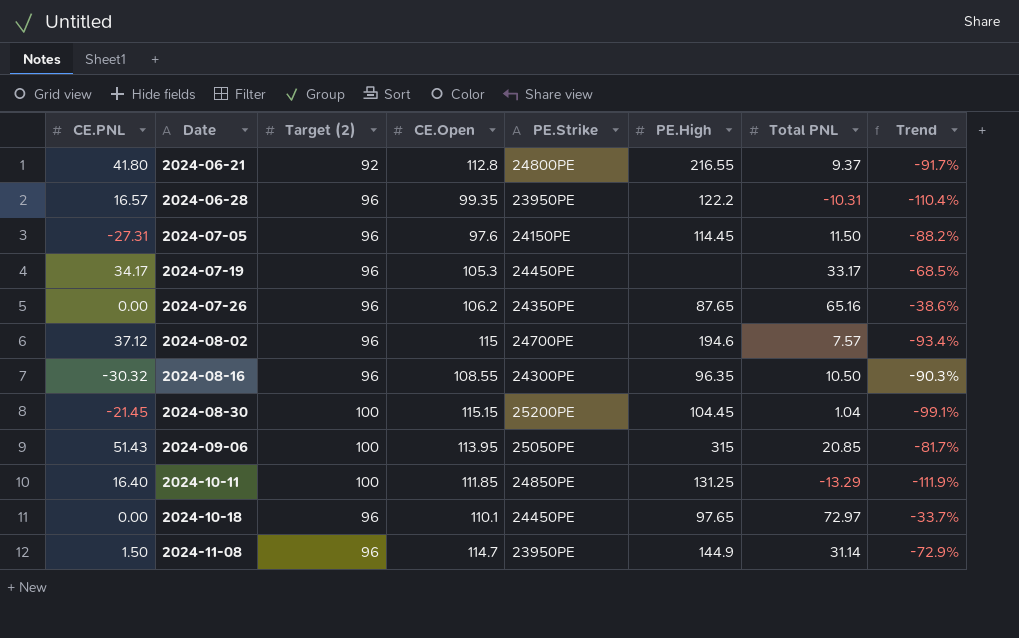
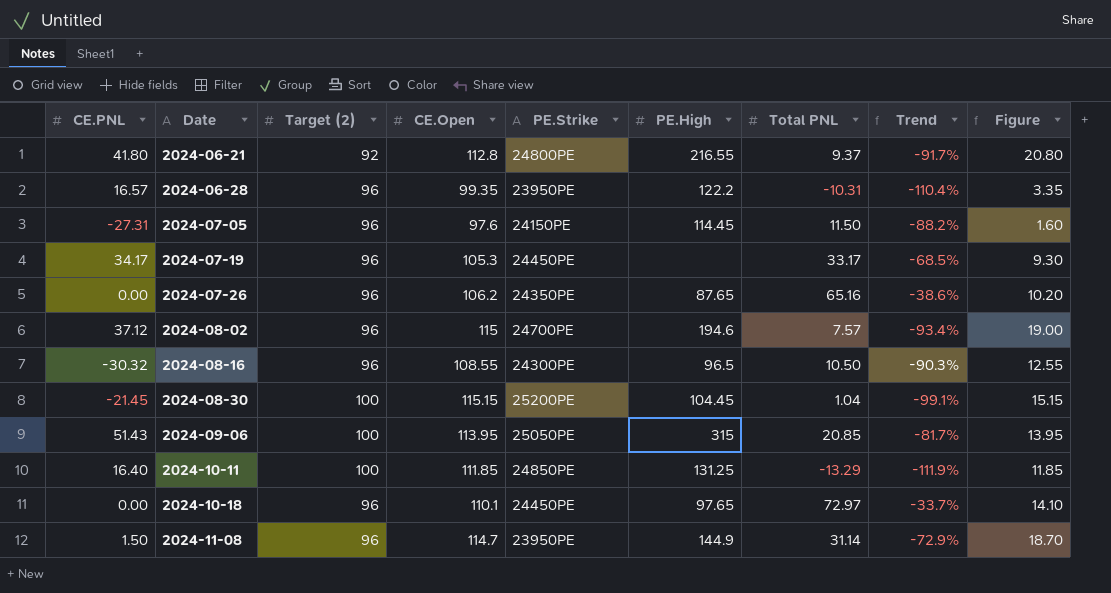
column Figure | formula: none -> [CE.Open] - [Target (2)]
2024-08-16 | PE.High: 96.35 -> 96.5

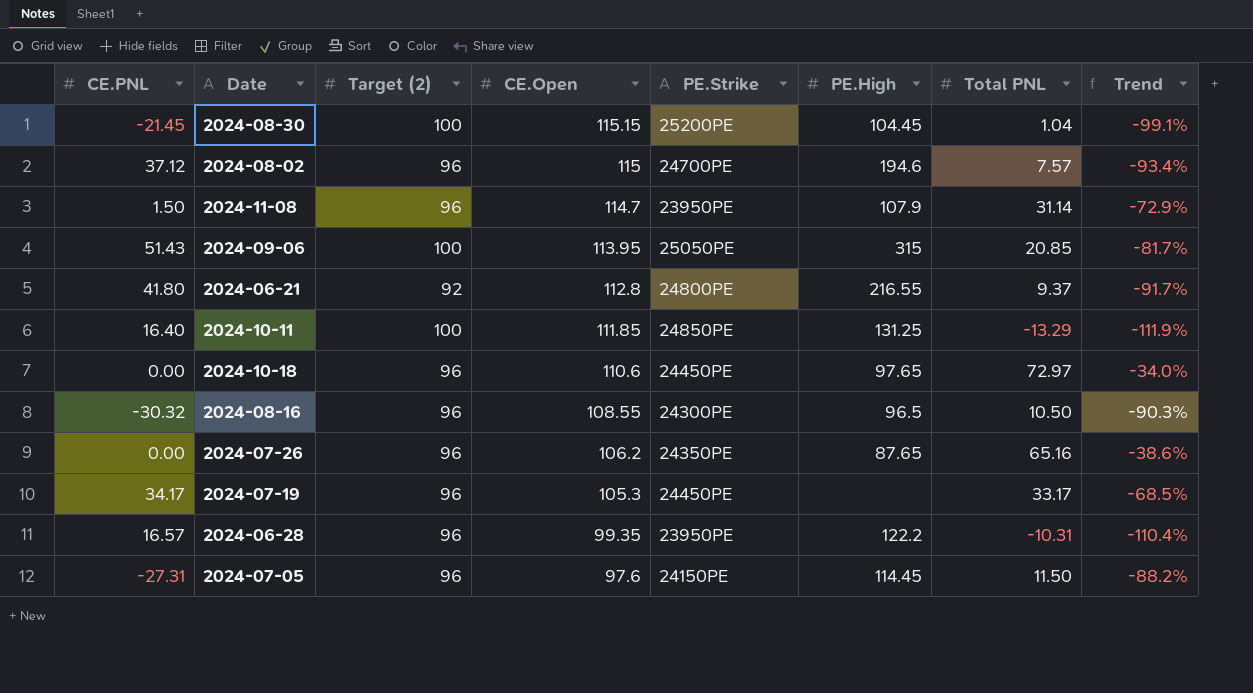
row order: Date ascending -> CE.Open descending
column Figure | formula: [CE.Open] - [Target (2)] -> none
2024-11-08 | PE.High: 144.9 -> 107.9
2024-10-18 | CE.Open: 110.1 -> 110.6
2024-10-18 | Trend: -33.7% -> -34.0%

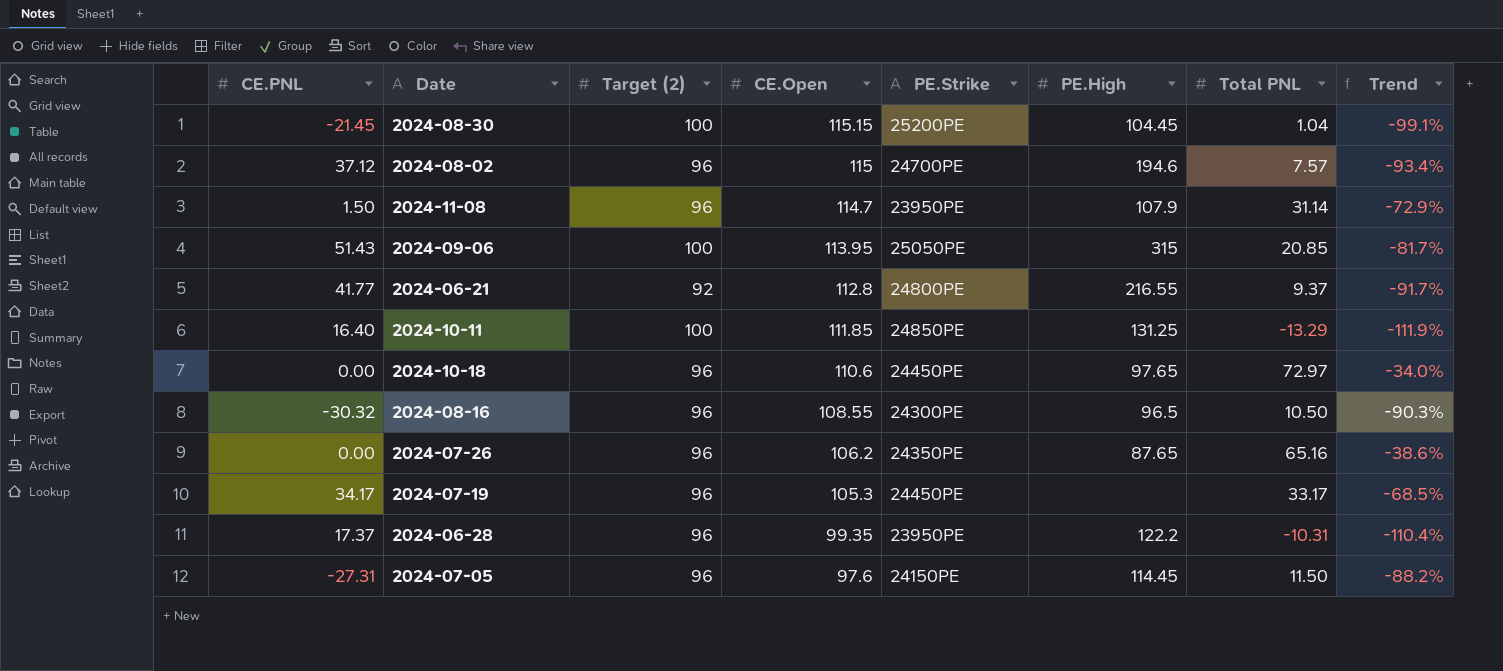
2024-06-21 | CE.PNL: 41.80 -> 41.77
2024-06-28 | CE.PNL: 16.57 -> 17.37

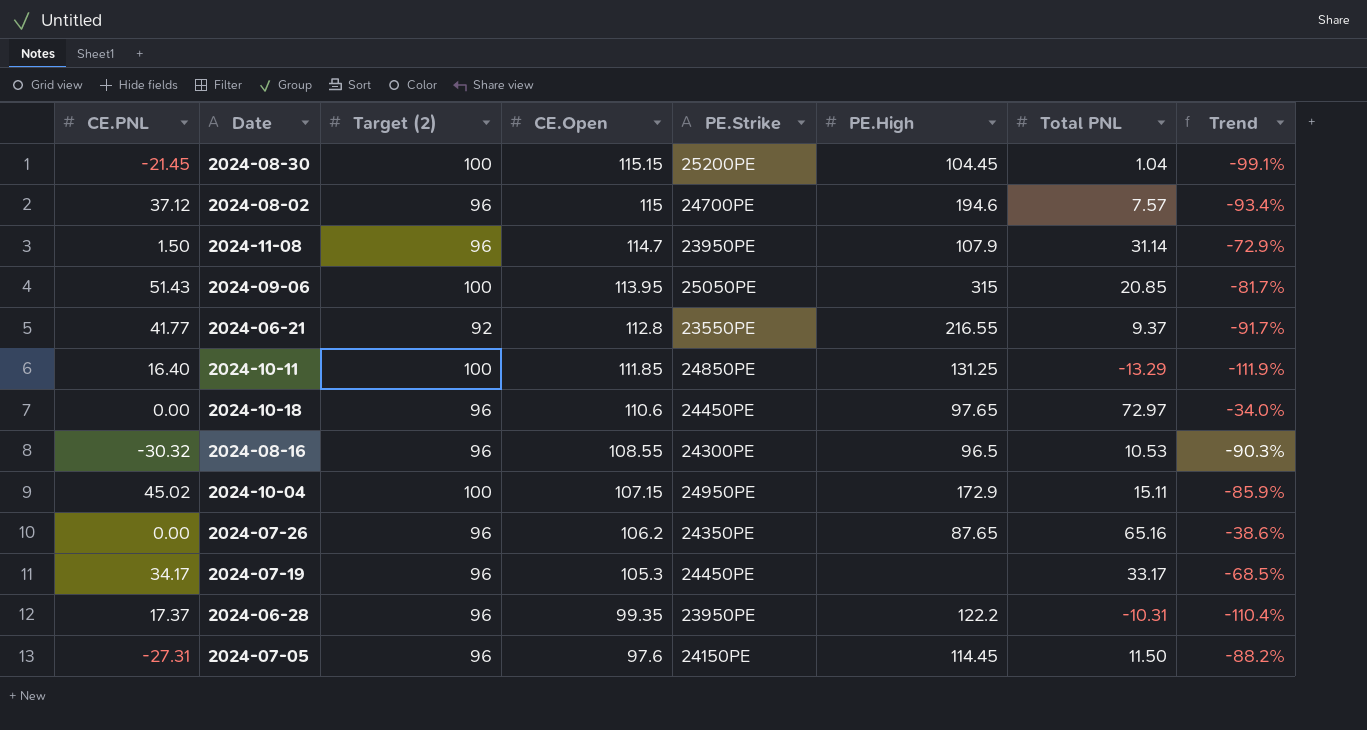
2024-06-21 | PE.Strike: 24800PE -> 23550PE
2024-08-16 | Total PNL: 10.50 -> 10.53
row 2024-10-04: none -> 45.02 | 100 | 107.15 | 24950PE | 172.9 | 15.11 | -85.9%

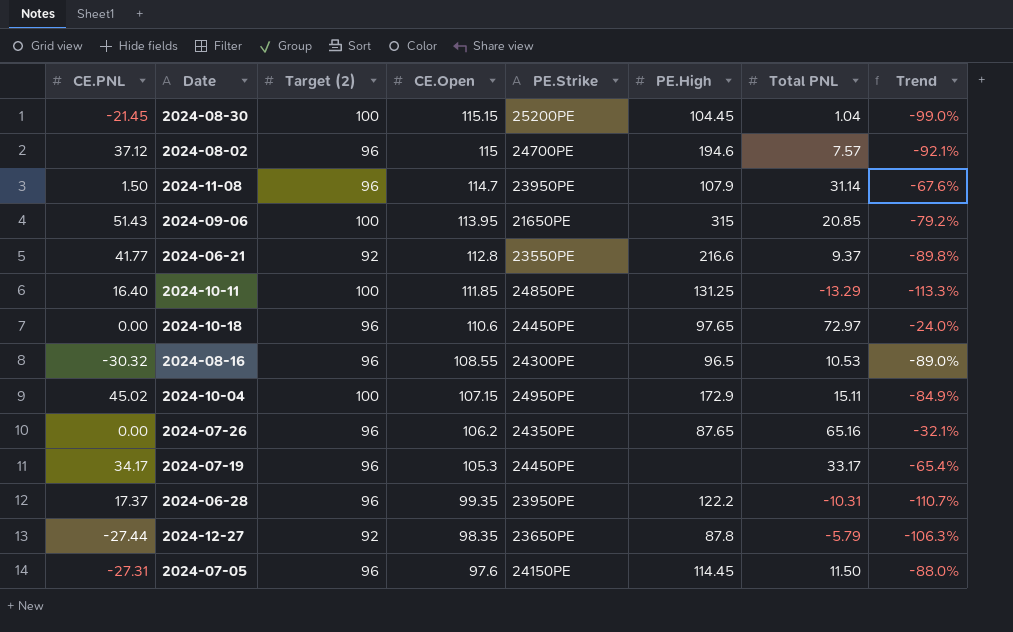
column Trend | formula: ([Total PNL] - [CE.Open]) / [CE.Open] -> ([Total PNL] - [Target (2)]) / [Target (2)]
2024-09-06 | PE.Strike: 25050PE -> 21650PE
2024-06-21 | PE.High: 216.55 -> 216.6
row 2024-12-27: none -> -27.44 | 92 | 98.35 | 23650PE | 87.8 | -5.79 | -106.3%

